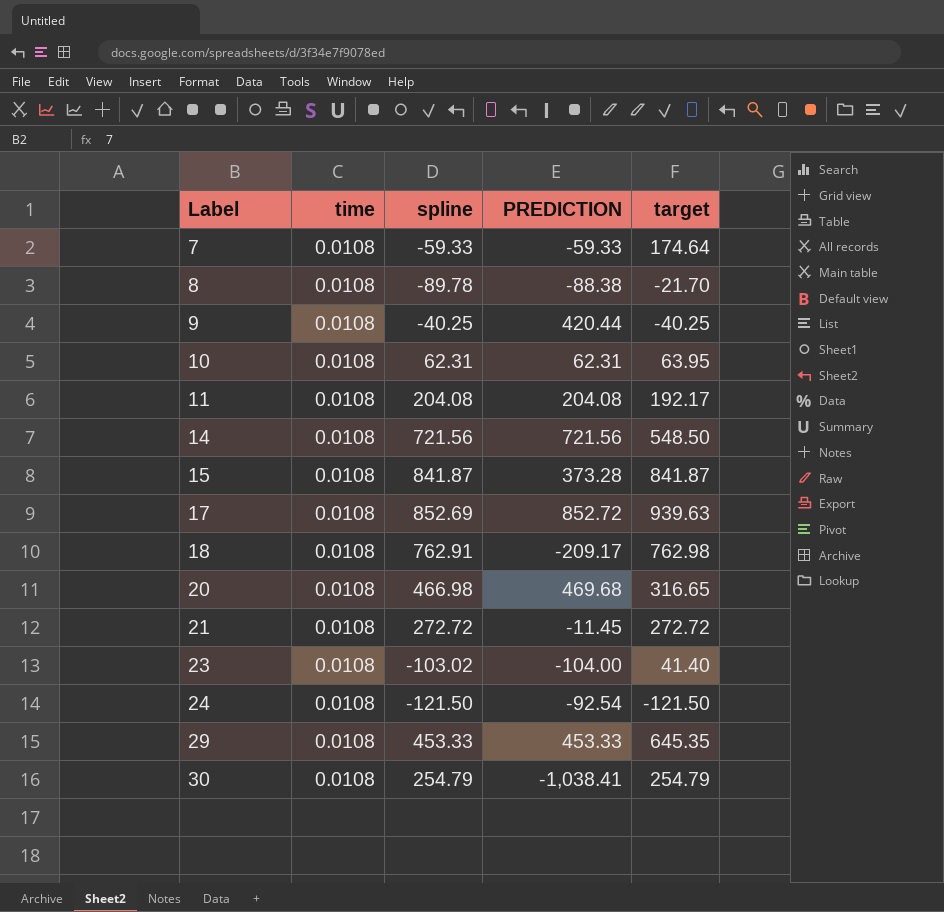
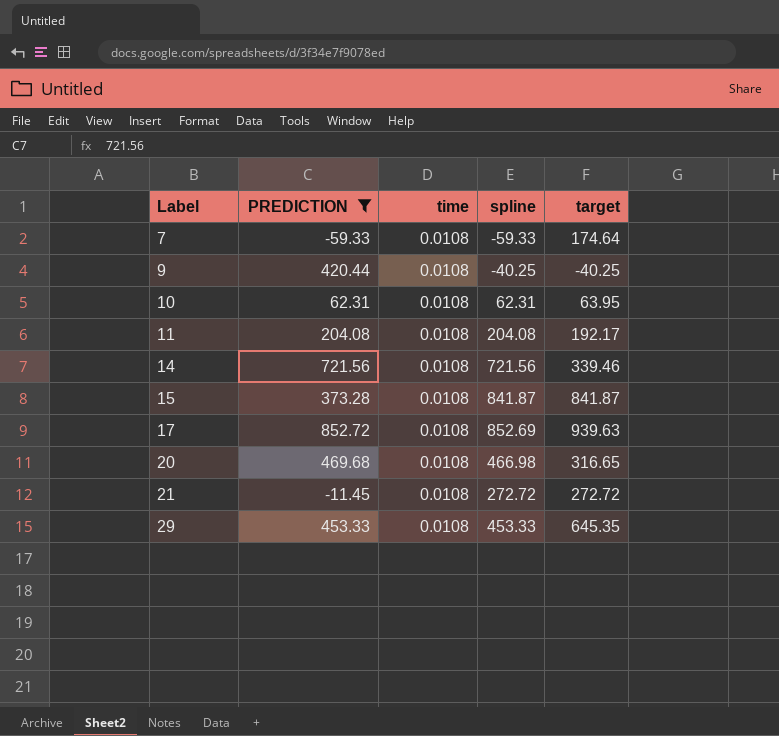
filter: none -> PREDICTION >= -59.33
column PREDICTION | position: 4 -> 2
14 | target: 548.50 -> 339.46

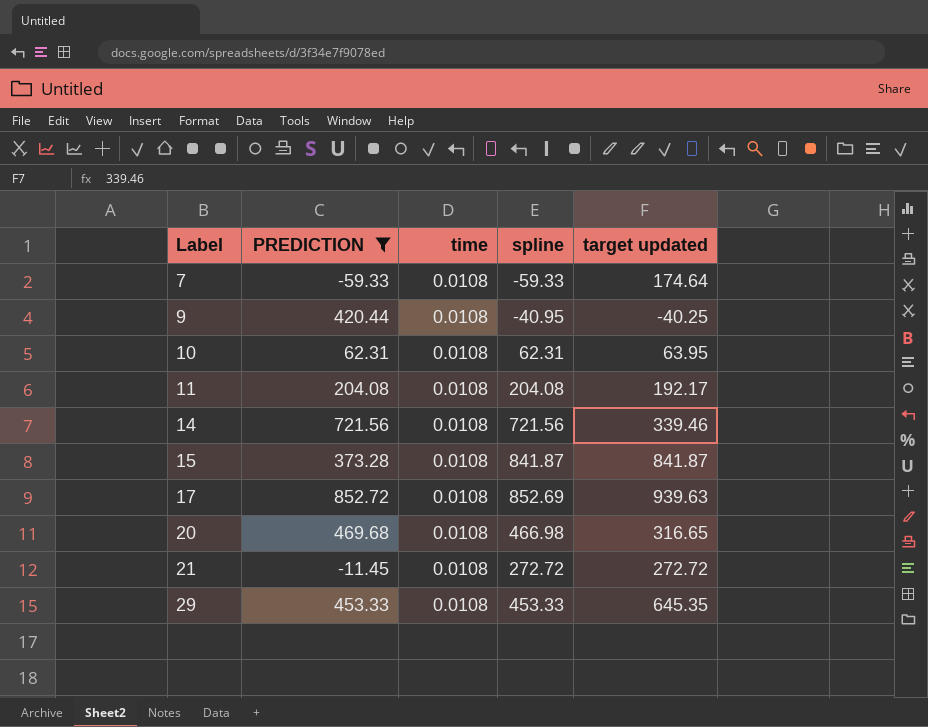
column name: target -> target updated
9 | spline: -40.25 -> -40.95

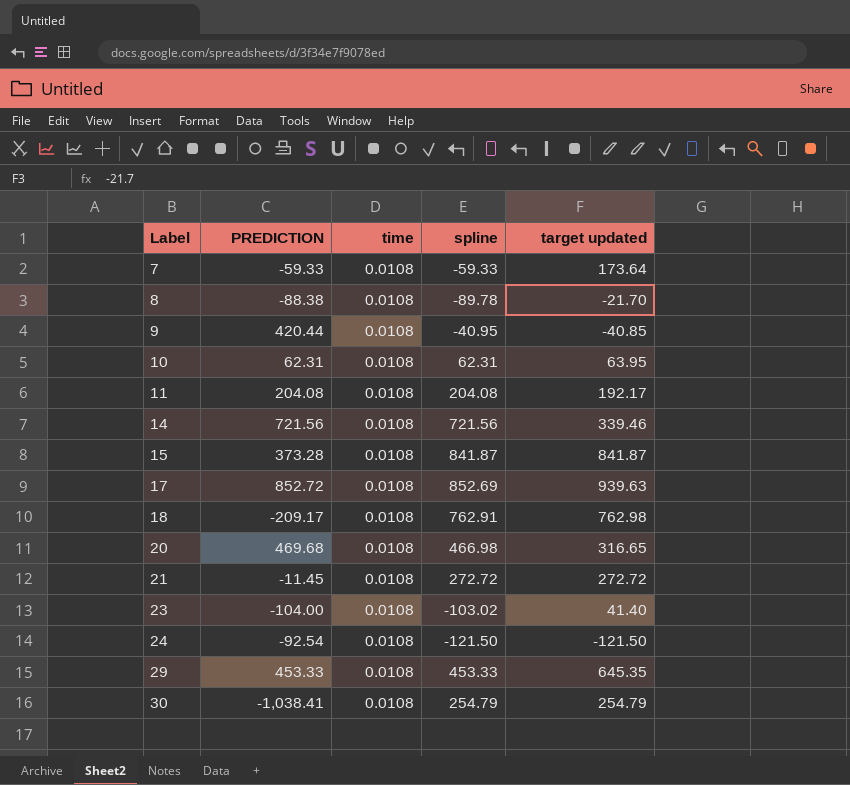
filter: PREDICTION >= -59.33 -> none
7 | target updated: 174.64 -> 173.64
9 | target updated: -40.25 -> -40.85

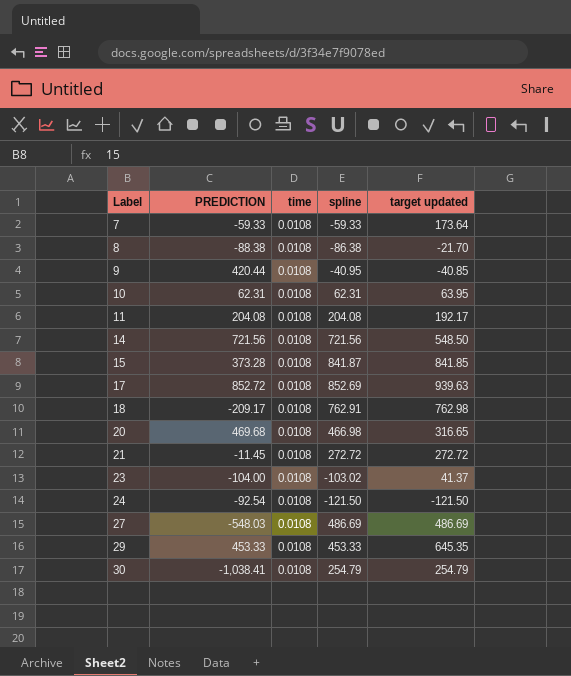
8 | spline: -89.78 -> -86.38
14 | target updated: 339.46 -> 548.50
15 | target updated: 841.87 -> 841.85
23 | target updated: 41.40 -> 41.37
row 27: none -> -548.03 | 0.0108 | 486.69 | 486.69

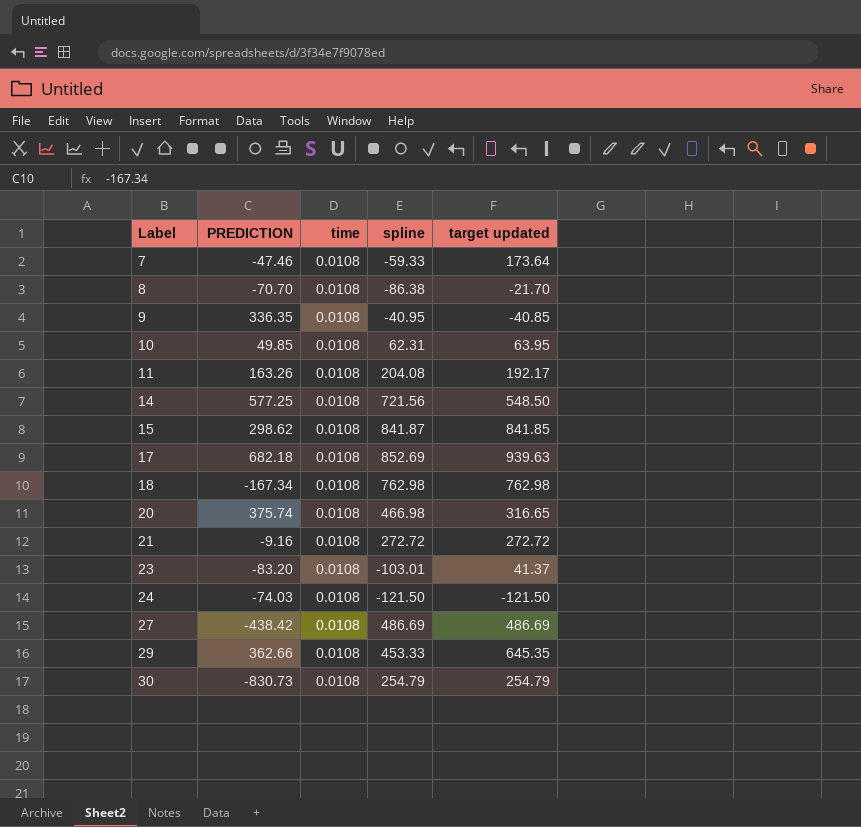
7 | PREDICTION: -59.33 -> -47.46
8 | PREDICTION: -88.38 -> -70.70
9 | PREDICTION: 420.44 -> 336.35
10 | PREDICTION: 62.31 -> 49.85
11 | PREDICTION: 204.08 -> 163.26
14 | PREDICTION: 721.56 -> 577.25
15 | PREDICTION: 373.28 -> 298.62
17 | PREDICTION: 852.72 -> 682.18
18 | PREDICTION: -209.17 -> -167.34
18 | spline: 762.91 -> 762.98
20 | PREDICTION: 469.68 -> 375.74
21 | PREDICTION: -11.45 -> -9.16
23 | PREDICTION: -104.00 -> -83.20
23 | spline: -103.02 -> -103.01
24 | PREDICTION: -92.54 -> -74.03
27 | PREDICTION: -548.03 -> -438.42
29 | PREDICTION: 453.33 -> 362.66
30 | PREDICTION: -1,038.41 -> -830.73

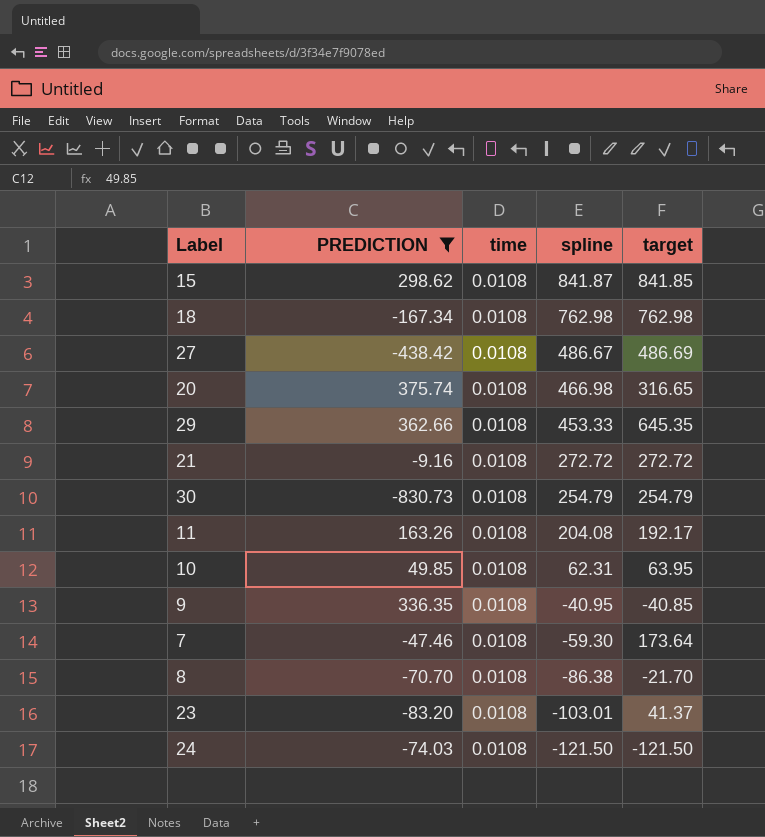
filter: none -> PREDICTION <= 375.74
row order: Label ascending -> spline descending
column name: target updated -> target
27 | spline: 486.69 -> 486.67
7 | spline: -59.33 -> -59.30

